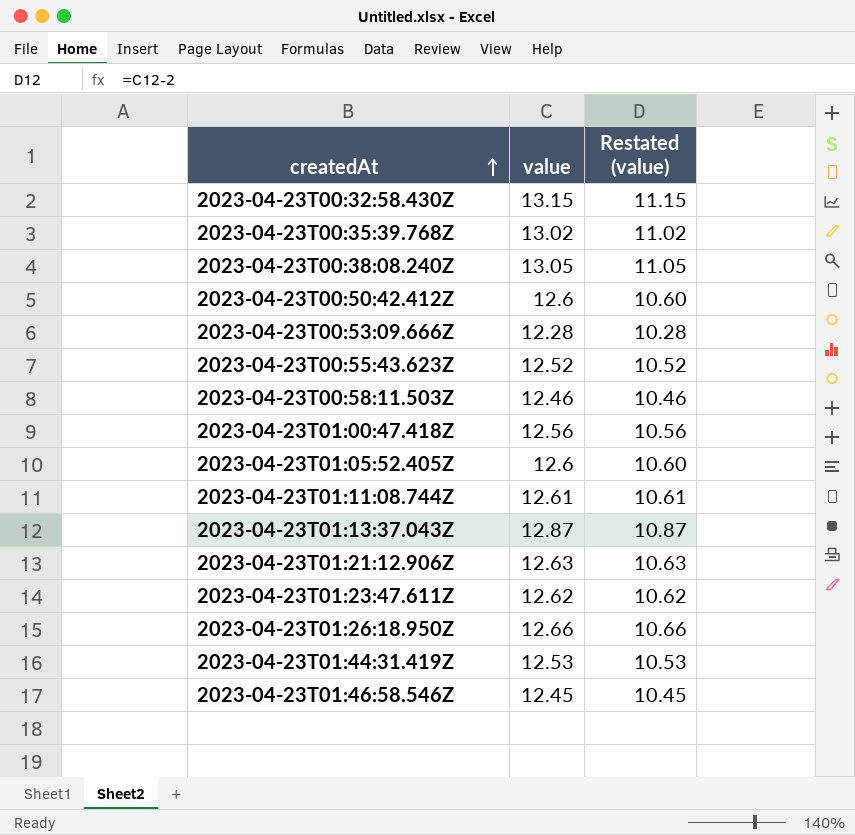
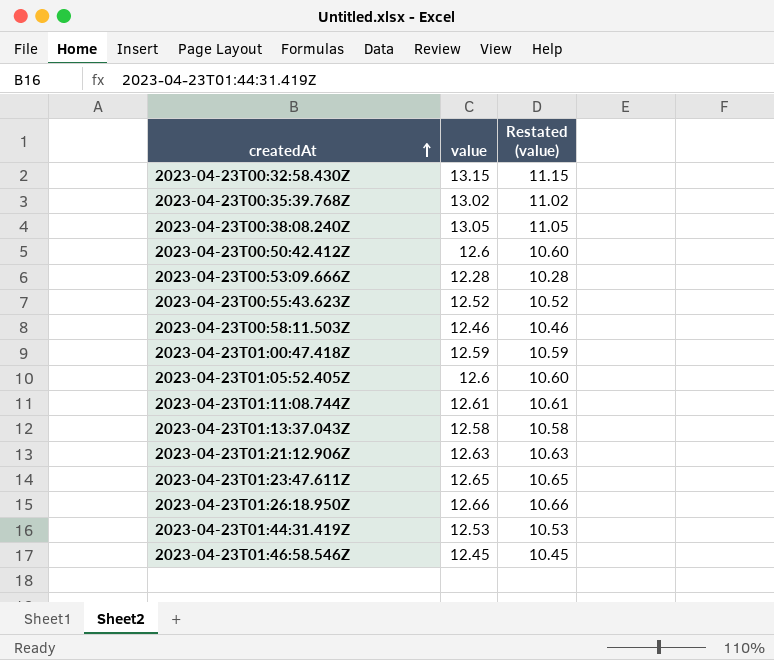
2023-04-23T01:00:47.418Z | value: 12.56 -> 12.59
2023-04-23T01:00:47.418Z | Restated (value): 10.56 -> 10.59
2023-04-23T01:13:37.043Z | value: 12.87 -> 12.58
2023-04-23T01:13:37.043Z | Restated (value): 10.87 -> 10.58
2023-04-23T01:23:47.611Z | value: 12.62 -> 12.65
2023-04-23T01:23:47.611Z | Restated (value): 10.62 -> 10.65

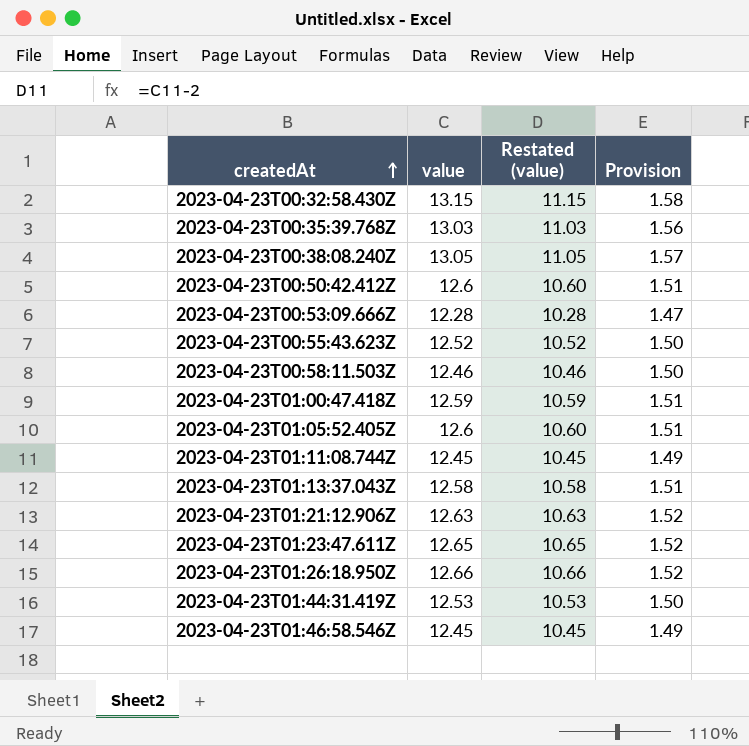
column Provision | formula: none -> [value] * 0.12
2023-04-23T00:35:39.768Z | value: 13.02 -> 13.03
2023-04-23T00:35:39.768Z | Restated (value): 11.02 -> 11.03
2023-04-23T01:11:08.744Z | value: 12.61 -> 12.45
2023-04-23T01:11:08.744Z | Restated (value): 10.61 -> 10.45

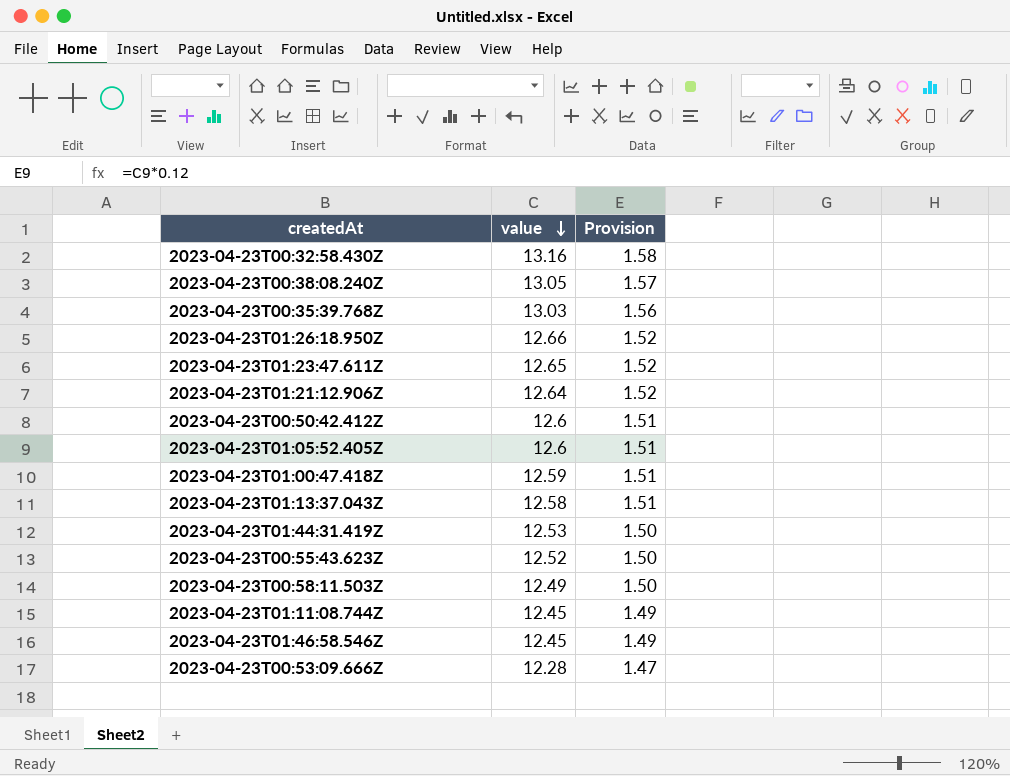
row order: createdAt ascending -> value descending
column Restated (value) | formula: [value] - 2 -> none
2023-04-23T00:32:58.430Z | value: 13.15 -> 13.16
2023-04-23T01:21:12.906Z | value: 12.63 -> 12.64
2023-04-23T00:58:11.503Z | value: 12.46 -> 12.49

